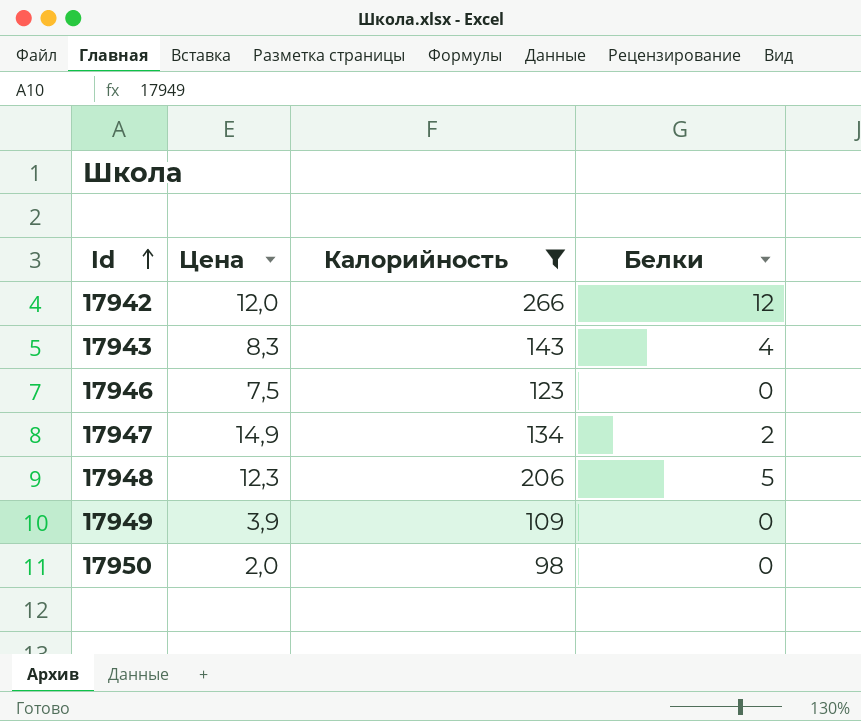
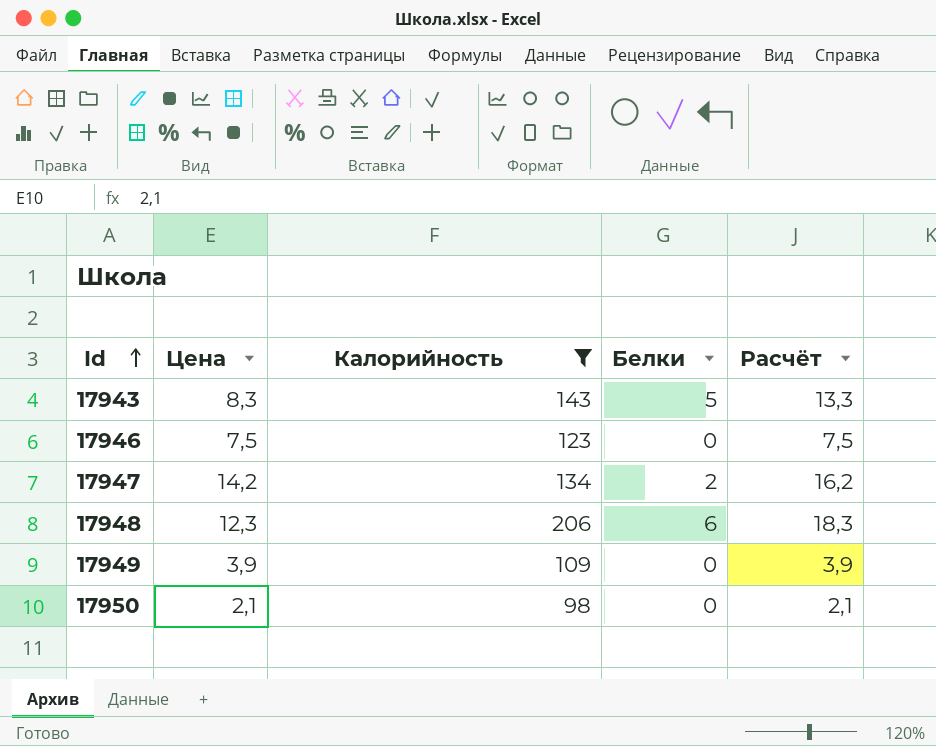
column Расчёт | formula: none -> [Цена] + [Белки]
row 17942: 12,0 | 266 | 12 -> none
17943 | Белки: 4 -> 5
17947 | Цена: 14,9 -> 14,2
17948 | Белки: 5 -> 6
17950 | Цена: 2,0 -> 2,1

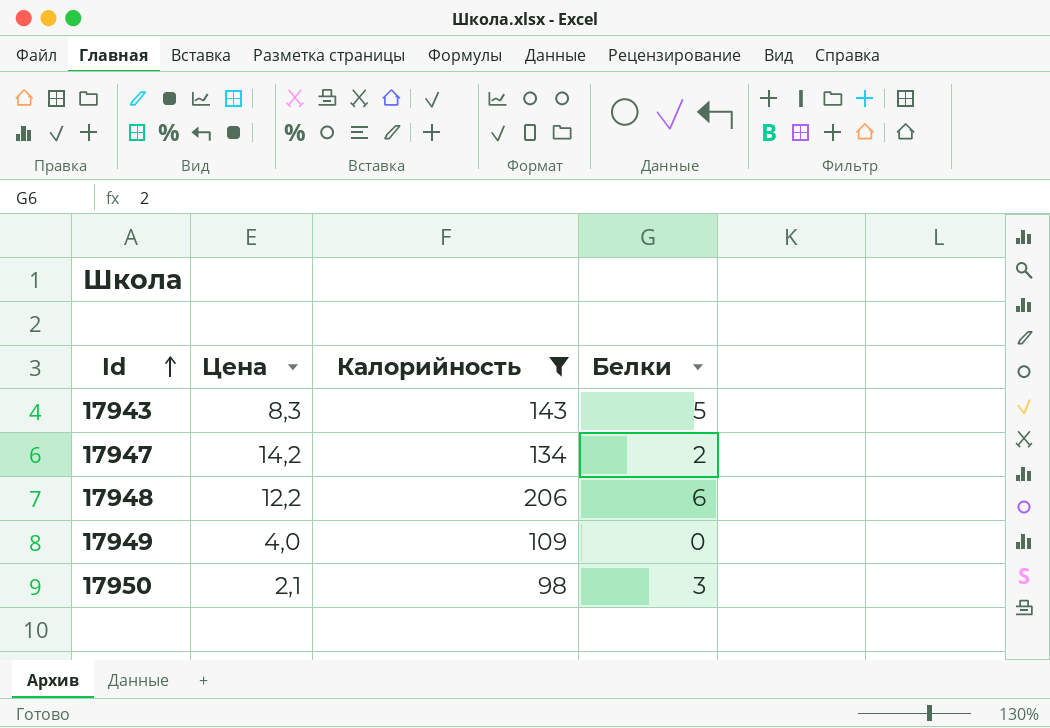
column Расчёт | formula: [Цена] + [Белки] -> none
row 17946: 7,5 | 123 | 0 | 7,5 -> none
17948 | Цена: 12,3 -> 12,2
17949 | Цена: 3,9 -> 4,0
17950 | Белки: 0 -> 3

